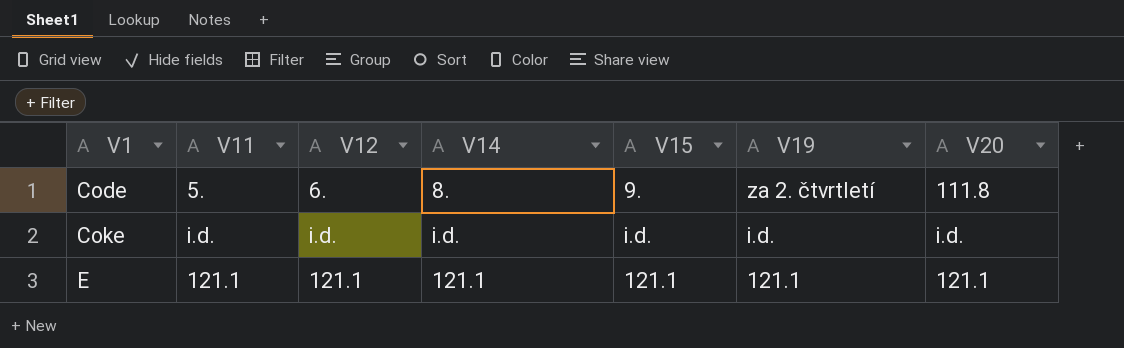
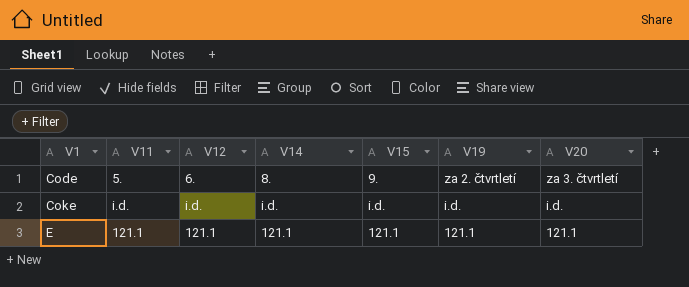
Code | V20: 111.8 -> za 3. čtvrtletí

